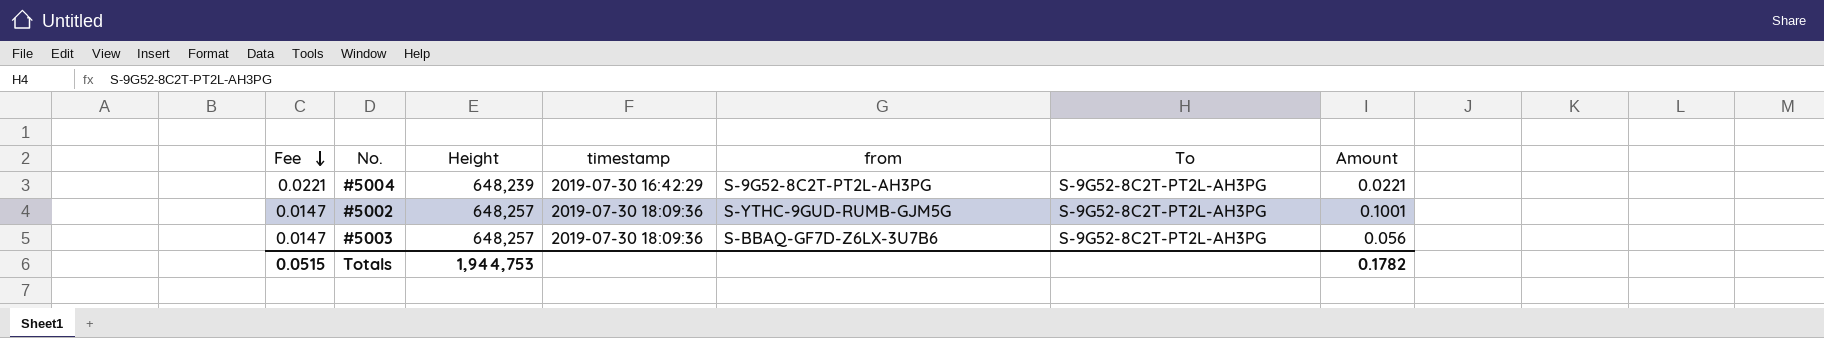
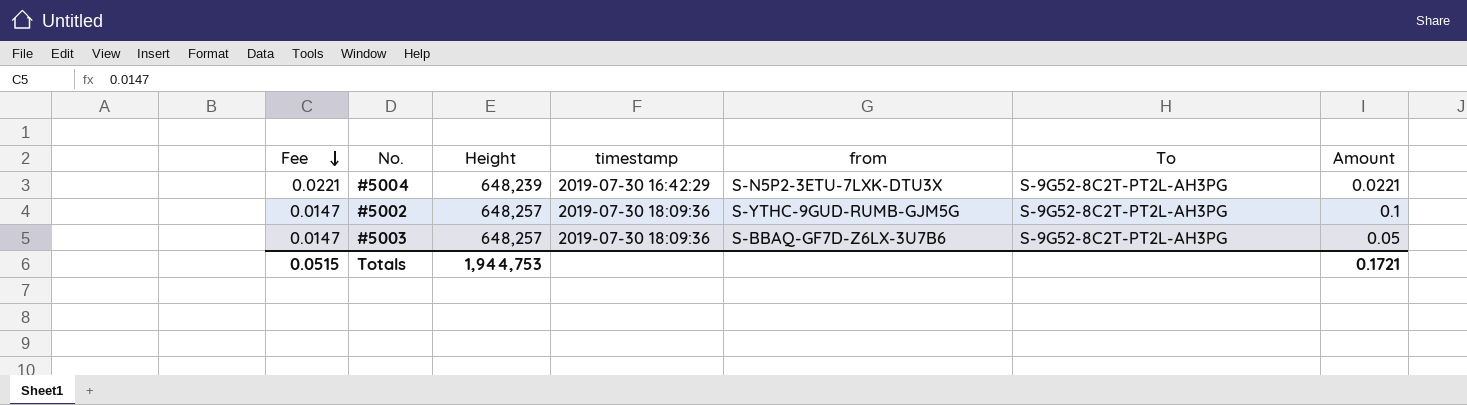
#5004 | from: S-9G52-8C2T-PT2L-AH3PG -> S-N5P2-3ETU-7LXK-DTU3X
#5002 | Amount: 0.1001 -> 0.1
#5003 | Amount: 0.056 -> 0.05
Totals | Amount: 0.1782 -> 0.1721

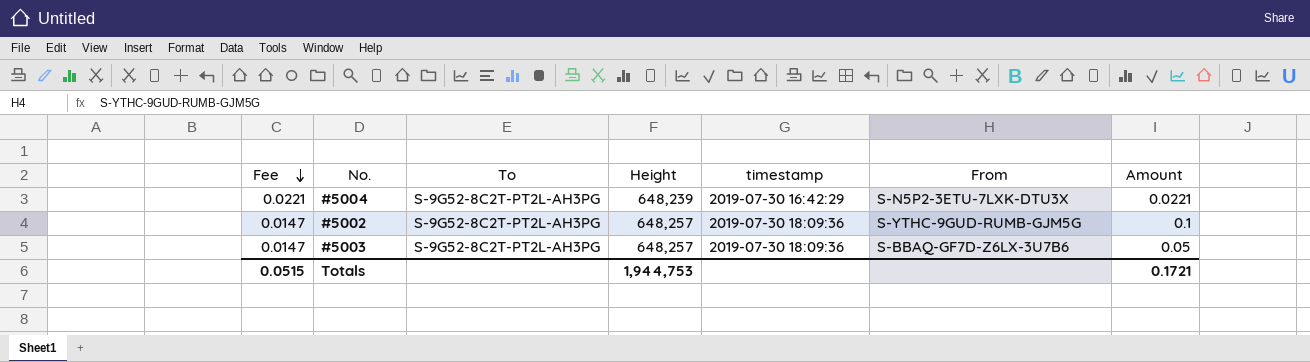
column To | position: 6 -> 3
column name: from -> From

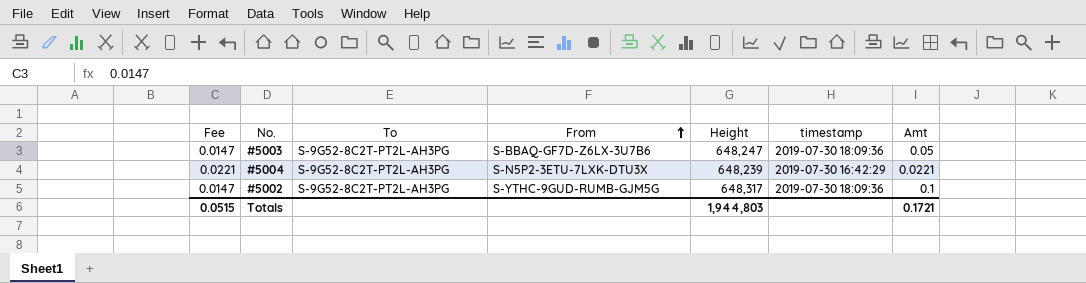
row order: Fee descending -> From ascending
column From | position: 6 -> 4
column name: Amount -> Amt
#5003 | Height: 648,257 -> 648,247
#5002 | Height: 648,257 -> 648,317
Totals | Height: 1,944,753 -> 1,944,803

